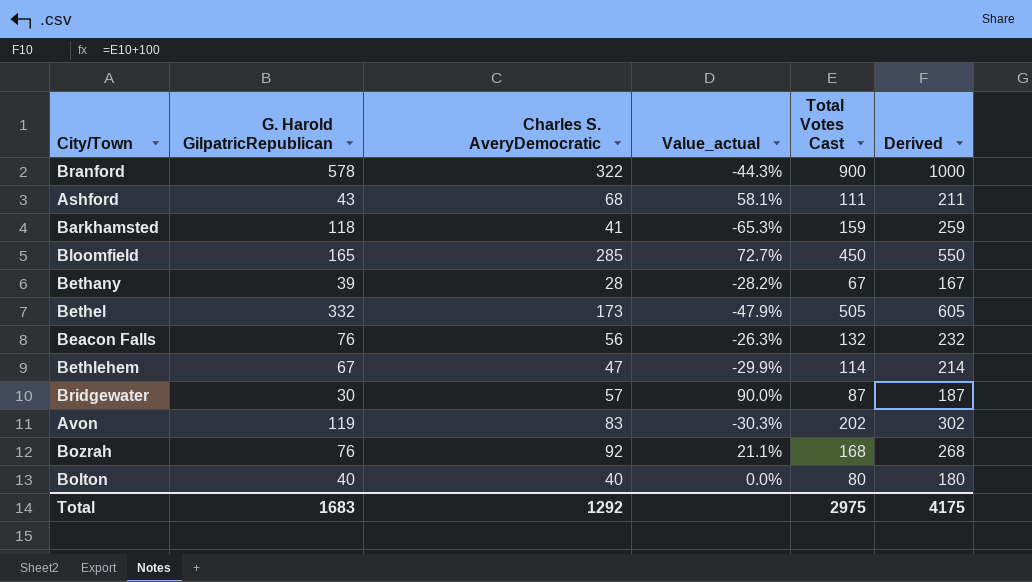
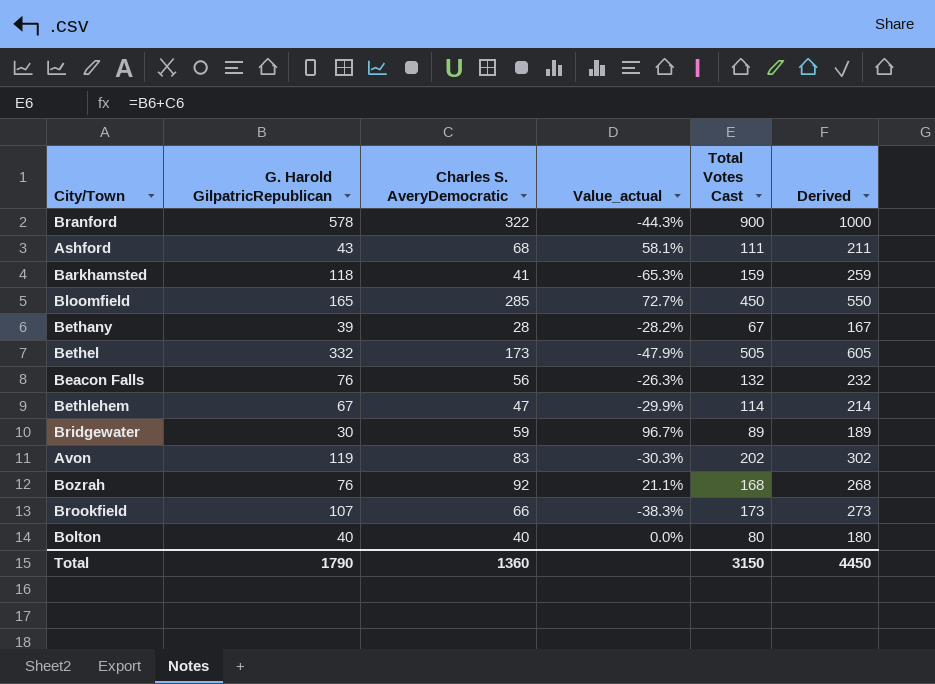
Bridgewater | Charles S. AveryDemocratic: 57 -> 59
Bridgewater | Value_actual: 90.0% -> 96.7%
Bridgewater | Total Votes Cast: 87 -> 89
Bridgewater | Derived: 187 -> 189
row Brookfield: none -> 107 | 66 | -38.3% | 173 | 273
Total | G. Harold GilpatricRepublican: 1683 -> 1790
Total | Charles S. AveryDemocratic: 1292 -> 1360
Total | Total Votes Cast: 2975 -> 3150
Total | Derived: 4175 -> 4450

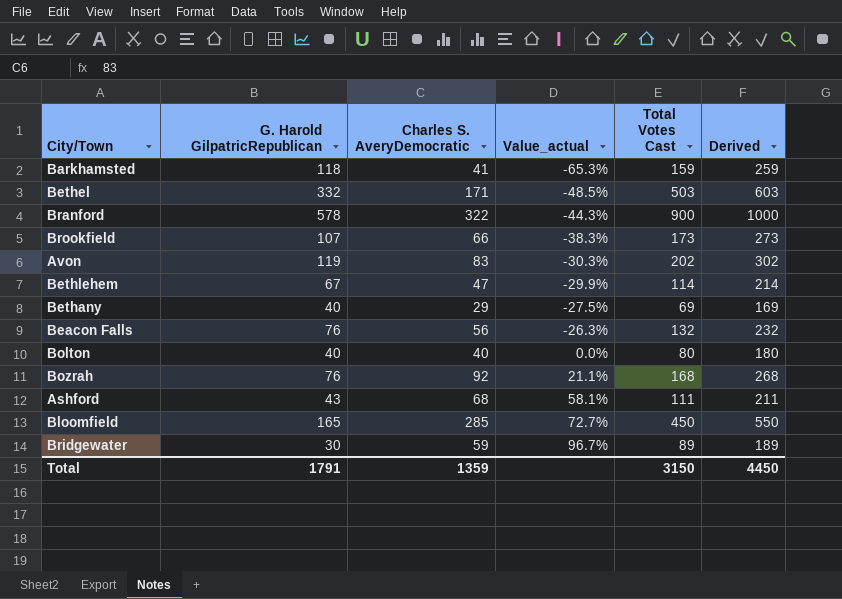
row order: none -> Value_actual ascending
Bethel | Charles S. AveryDemocratic: 173 -> 171
Bethel | Value_actual: -47.9% -> -48.5%
Bethel | Total Votes Cast: 505 -> 503
Bethel | Derived: 605 -> 603
Bethany | G. Harold GilpatricRepublican: 39 -> 40
Bethany | Charles S. AveryDemocratic: 28 -> 29
Bethany | Value_actual: -28.2% -> -27.5%
Bethany | Total Votes Cast: 67 -> 69
Bethany | Derived: 167 -> 169
Total | G. Harold GilpatricRepublican: 1790 -> 1791
Total | Charles S. AveryDemocratic: 1360 -> 1359

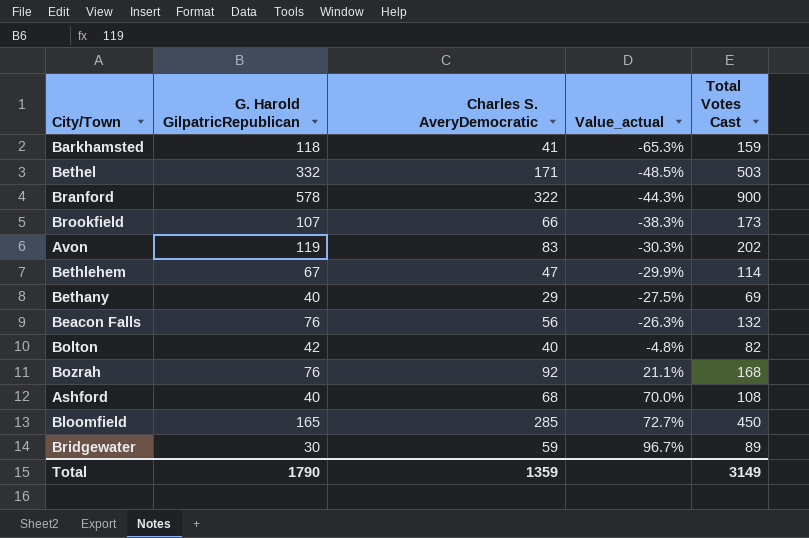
column Derived | formula: [Total Votes Cast] + 100 -> none
Bolton | G. Harold GilpatricRepublican: 40 -> 42
Bolton | Value_actual: 0.0% -> -4.8%
Bolton | Total Votes Cast: 80 -> 82
Ashford | G. Harold GilpatricRepublican: 43 -> 40
Ashford | Value_actual: 58.1% -> 70.0%
Ashford | Total Votes Cast: 111 -> 108
Total | G. Harold GilpatricRepublican: 1791 -> 1790
Total | Total Votes Cast: 3150 -> 3149

